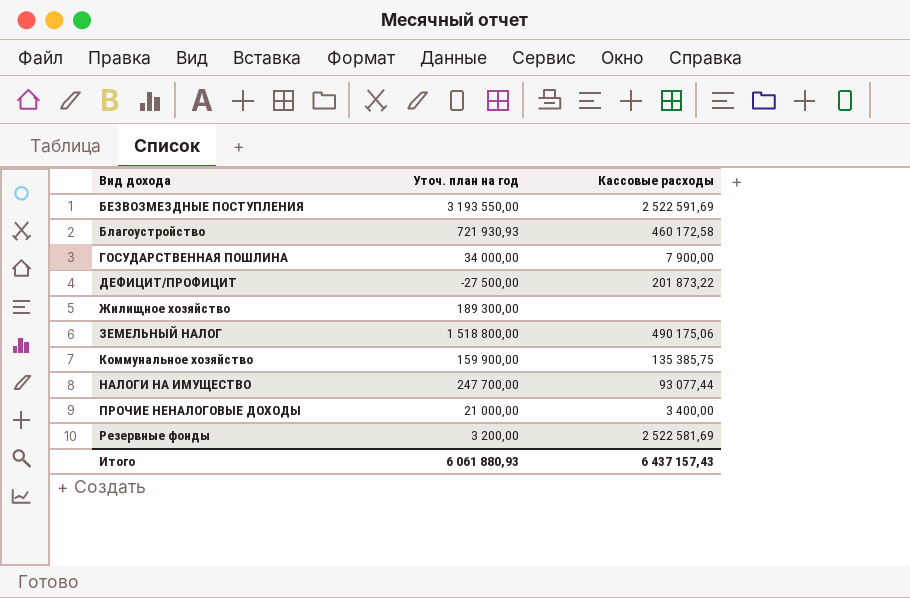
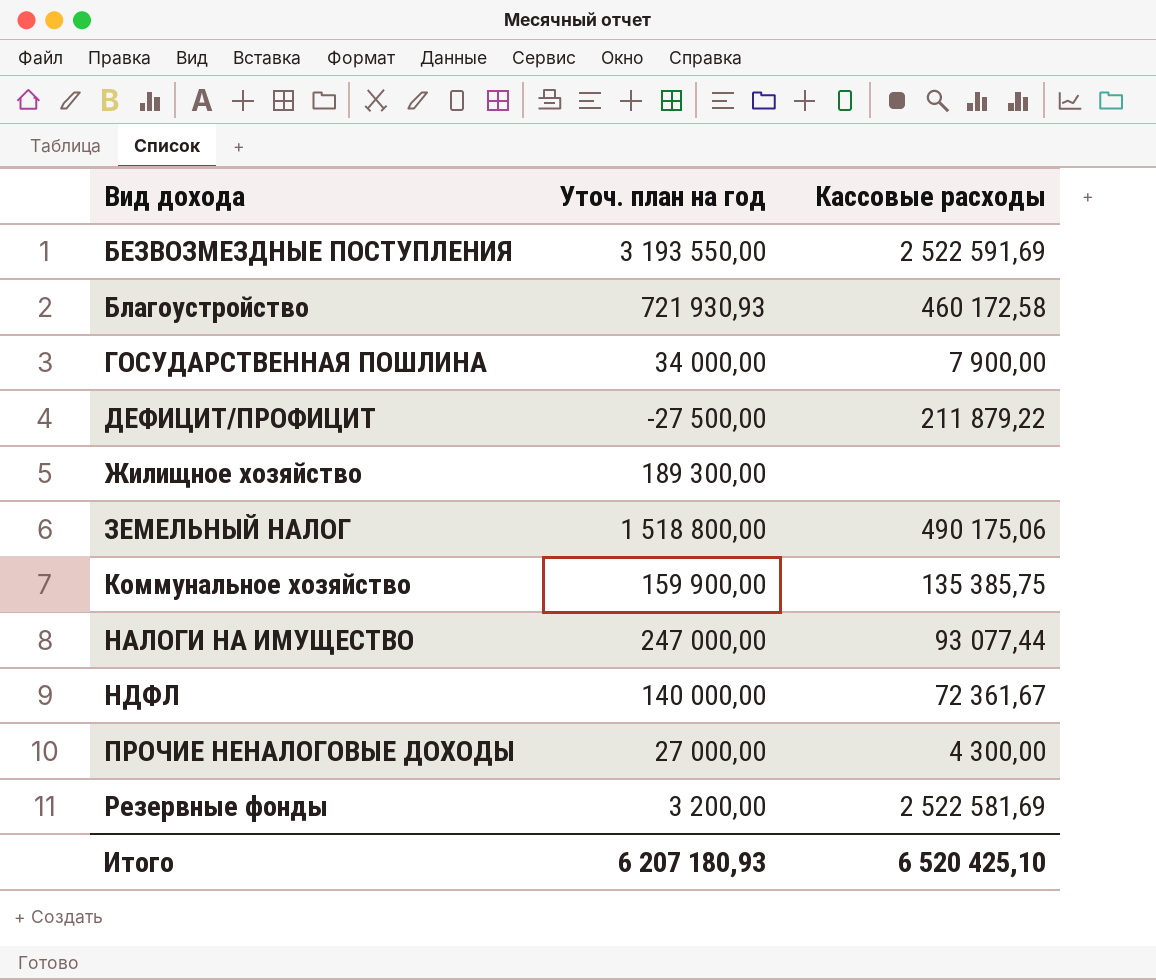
ДЕФИЦИТ/ПРОФИЦИТ | Кассовые расходы: 201 873,22 -> 211 879,22
НАЛОГИ НА ИМУЩЕСТВО | Уточ. план на год: 247 700,00 -> 247 000,00
row НДФЛ: none -> 140 000,00 | 72 361,67
ПРОЧИЕ НЕНАЛОГОВЫЕ ДОХОДЫ | Уточ. план на год: 21 000,00 -> 27 000,00
ПРОЧИЕ НЕНАЛОГОВЫЕ ДОХОДЫ | Кассовые расходы: 3 400,00 -> 4 300,00
Итого | Уточ. план на год: 6 061 880,93 -> 6 207 180,93
Итого | Кассовые расходы: 6 437 157,43 -> 6 520 425,10

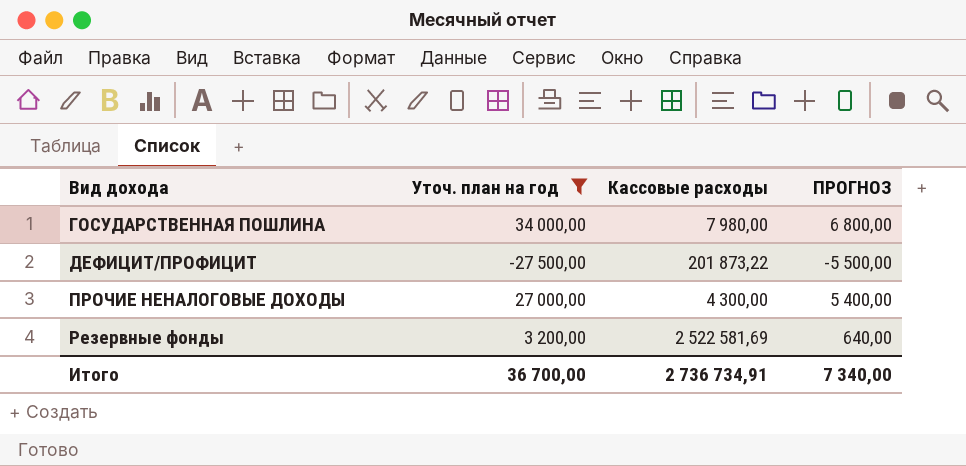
filter: none -> Уточ. план на год <= 34 000,00
column ПРОГНОЗ | formula: none -> [Уточ. план на год] * 0,2
ГОСУДАРСТВЕННАЯ ПОШЛИНА | Кассовые расходы: 7 900,00 -> 7 980,00
ДЕФИЦИТ/ПРОФИЦИТ | Кассовые расходы: 211 879,22 -> 201 873,22
Итого | Уточ. план на год: 6 207 180,93 -> 36 700,00
Итого | Кассовые расходы: 6 520 425,10 -> 2 736 734,91

